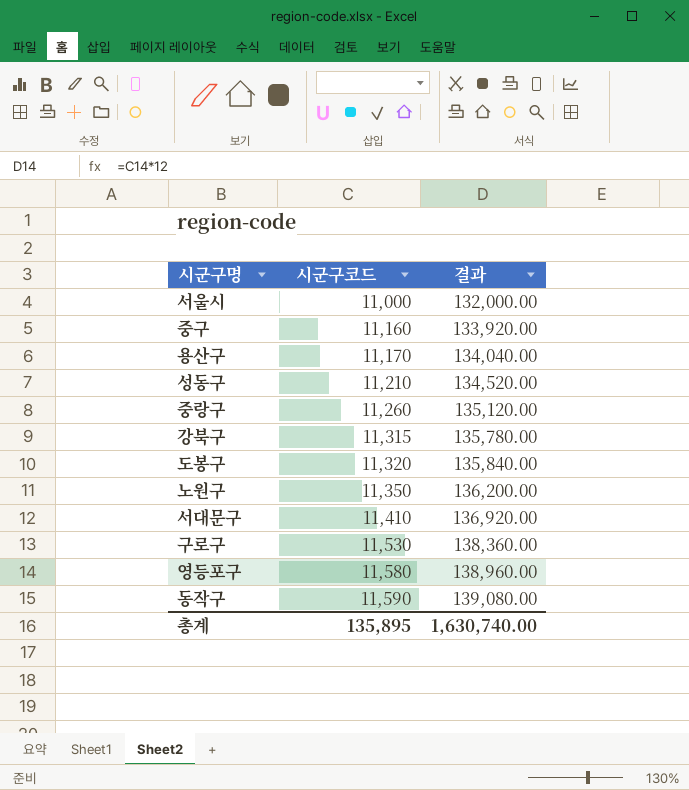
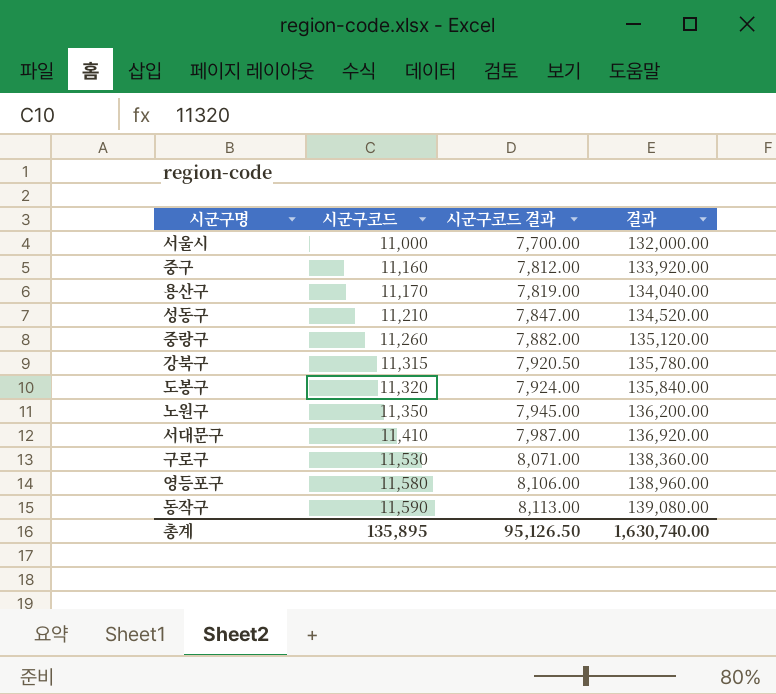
column 시군구코드 결과 | formula: none -> [시군구코드] * 0.7

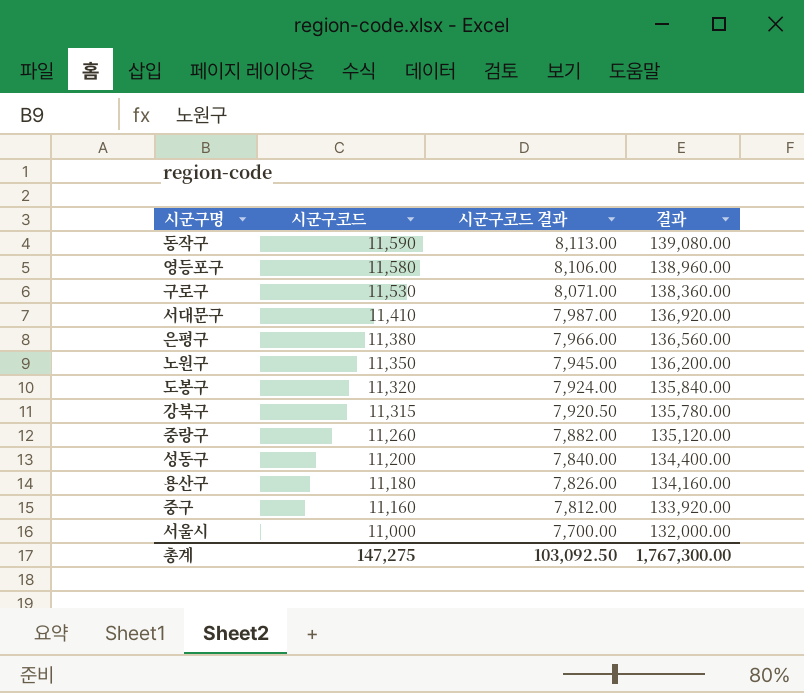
row order: 시군구코드 ascending -> 시군구코드 descending
row 은평구: none -> 11,380 | 7,966.00 | 136,560.00
성동구 | 시군구코드: 11,210 -> 11,200
성동구 | 시군구코드 결과: 7,847.00 -> 7,840.00
성동구 | 결과: 134,520.00 -> 134,400.00
용산구 | 시군구코드: 11,170 -> 11,180
용산구 | 시군구코드 결과: 7,819.00 -> 7,826.00
용산구 | 결과: 134,040.00 -> 134,160.00
총계 | 시군구코드: 135,895 -> 147,275
총계 | 시군구코드 결과: 95,126.50 -> 103,092.50
총계 | 결과: 1,630,740.00 -> 1,767,300.00

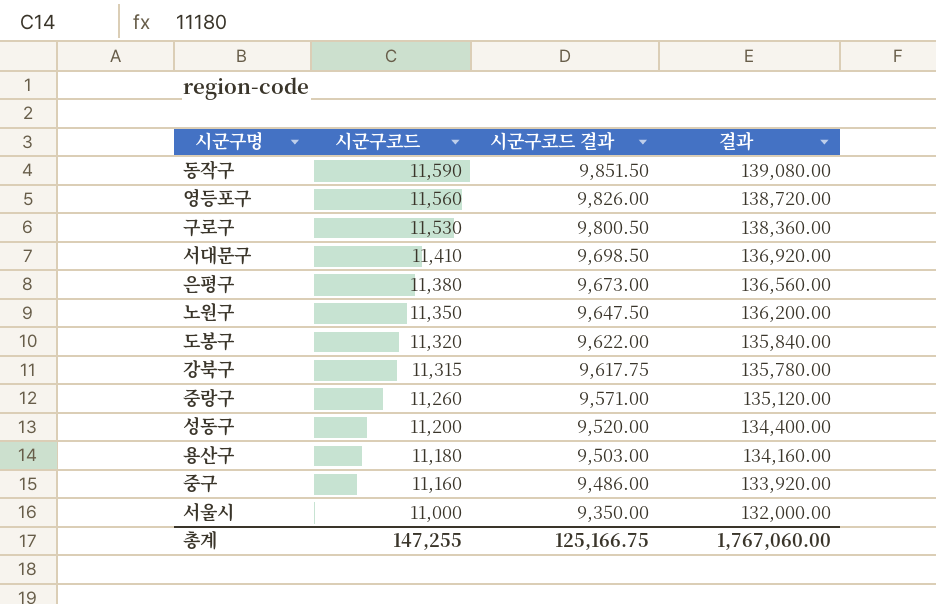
column 시군구코드 결과 | formula: [시군구코드] * 0.7 -> [시군구코드] * 0.85
영등포구 | 시군구코드: 11,580 -> 11,560
영등포구 | 결과: 138,960.00 -> 138,720.00
총계 | 시군구코드: 147,275 -> 147,255
총계 | 시군구코드 결과: 103,092.50 -> 125,166.75
총계 | 결과: 1,767,300.00 -> 1,767,060.00

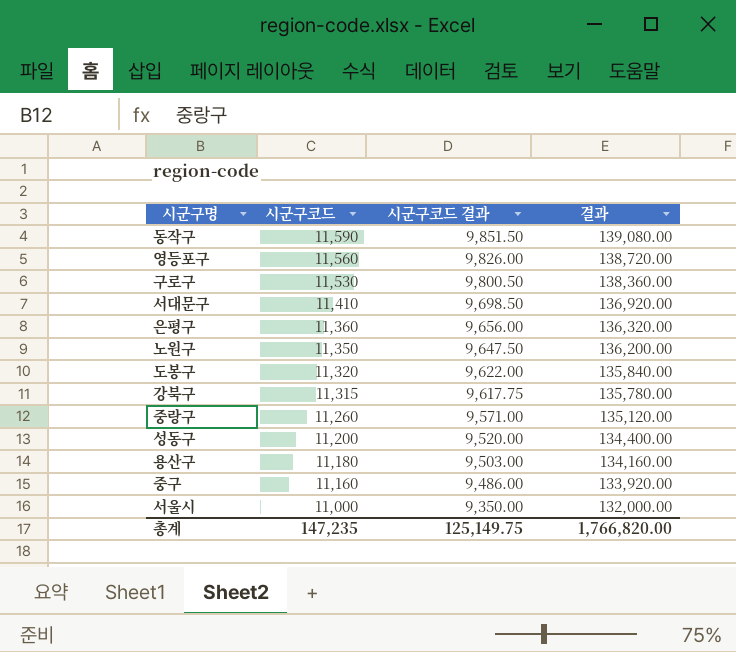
은평구 | 시군구코드: 11,380 -> 11,360
은평구 | 시군구코드 결과: 9,673.00 -> 9,656.00
은평구 | 결과: 136,560.00 -> 136,320.00
총계 | 시군구코드: 147,255 -> 147,235
총계 | 시군구코드 결과: 125,166.75 -> 125,149.75
총계 | 결과: 1,767,060.00 -> 1,766,820.00

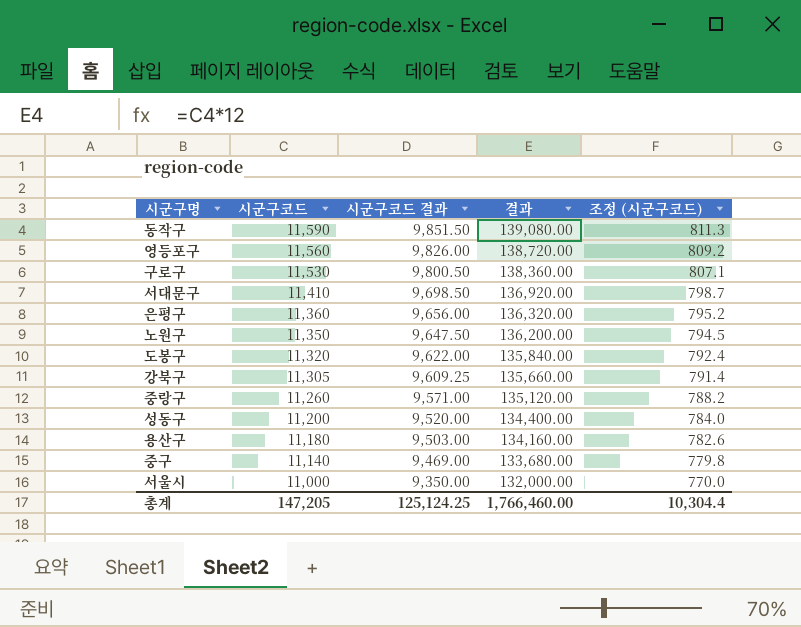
column 조정 (시군구코드) | formula: none -> [시군구코드] * 0.07
강북구 | 시군구코드: 11,315 -> 11,305
강북구 | 시군구코드 결과: 9,617.75 -> 9,609.25
강북구 | 결과: 135,780.00 -> 135,660.00
중구 | 시군구코드: 11,160 -> 11,140
중구 | 시군구코드 결과: 9,486.00 -> 9,469.00
중구 | 결과: 133,920.00 -> 133,680.00
총계 | 시군구코드: 147,235 -> 147,205
총계 | 시군구코드 결과: 125,149.75 -> 125,124.25
총계 | 결과: 1,766,820.00 -> 1,766,460.00

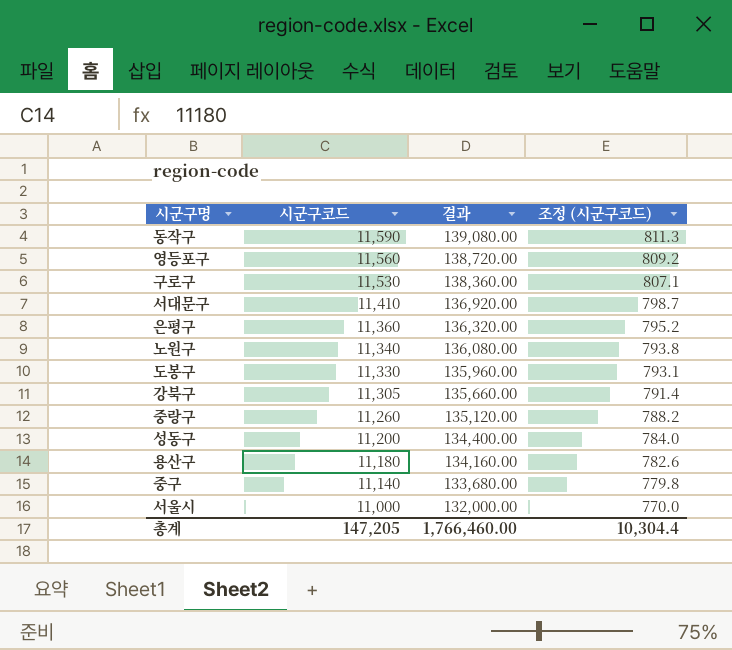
column 시군구코드 결과 | formula: [시군구코드] * 0.85 -> none
노원구 | 시군구코드: 11,350 -> 11,340
노원구 | 결과: 136,200.00 -> 136,080.00
노원구 | 조정 (시군구코드): 794.5 -> 793.8
도봉구 | 시군구코드: 11,320 -> 11,330
도봉구 | 결과: 135,840.00 -> 135,960.00
도봉구 | 조정 (시군구코드): 792.4 -> 793.1

